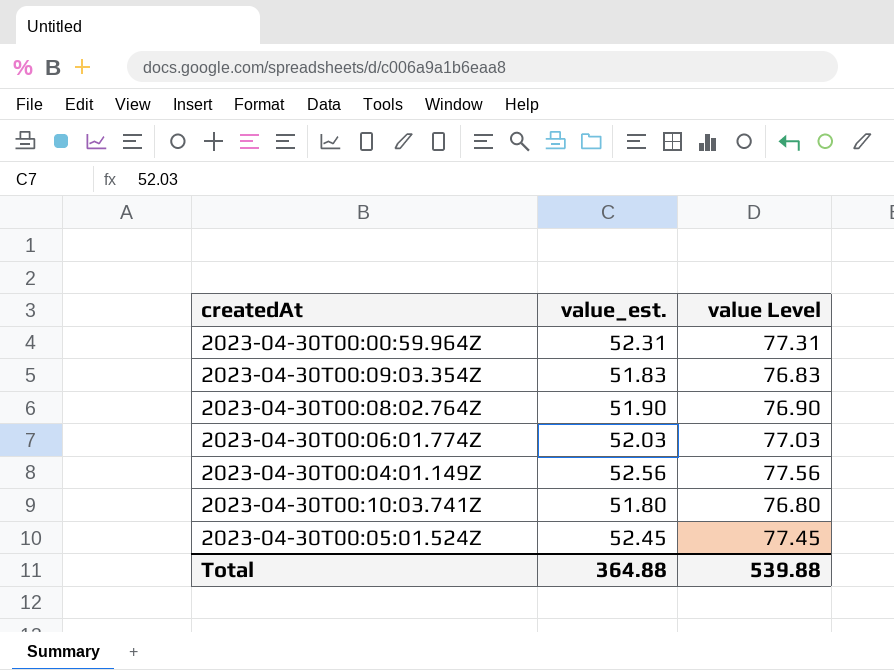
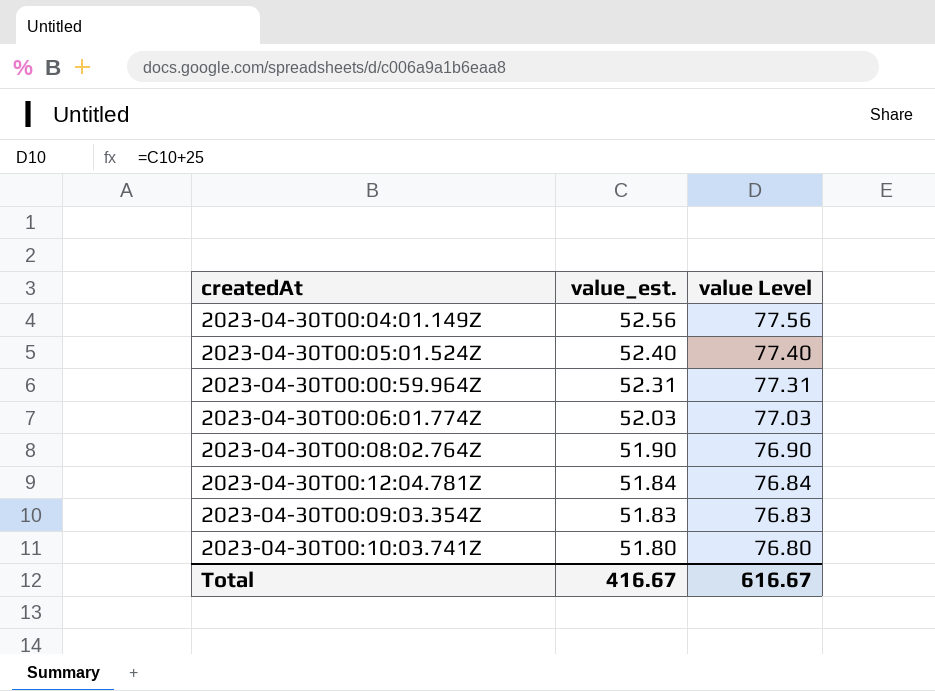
row order: none -> value_est. descending
2023-04-30T00:05:01.524Z | value_est.: 52.45 -> 52.40
2023-04-30T00:05:01.524Z | value Level: 77.45 -> 77.40
row 2023-04-30T00:12:04.781Z: none -> 51.84 | 76.84
Total | value_est.: 364.88 -> 416.67
Total | value Level: 539.88 -> 616.67

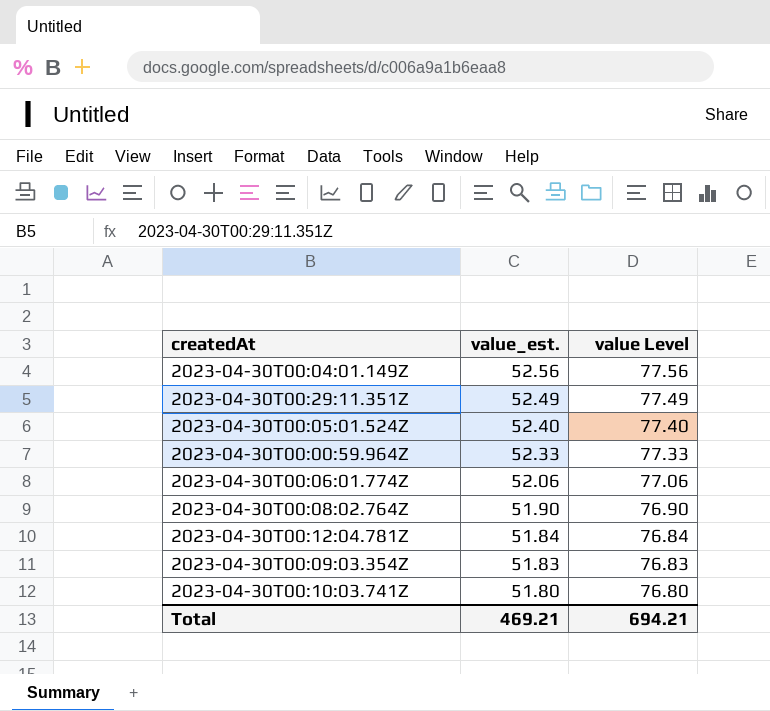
row 2023-04-30T00:29:11.351Z: none -> 52.49 | 77.49
2023-04-30T00:00:59.964Z | value_est.: 52.31 -> 52.33
2023-04-30T00:00:59.964Z | value Level: 77.31 -> 77.33
2023-04-30T00:06:01.774Z | value_est.: 52.03 -> 52.06
2023-04-30T00:06:01.774Z | value Level: 77.03 -> 77.06
Total | value_est.: 416.67 -> 469.21
Total | value Level: 616.67 -> 694.21

